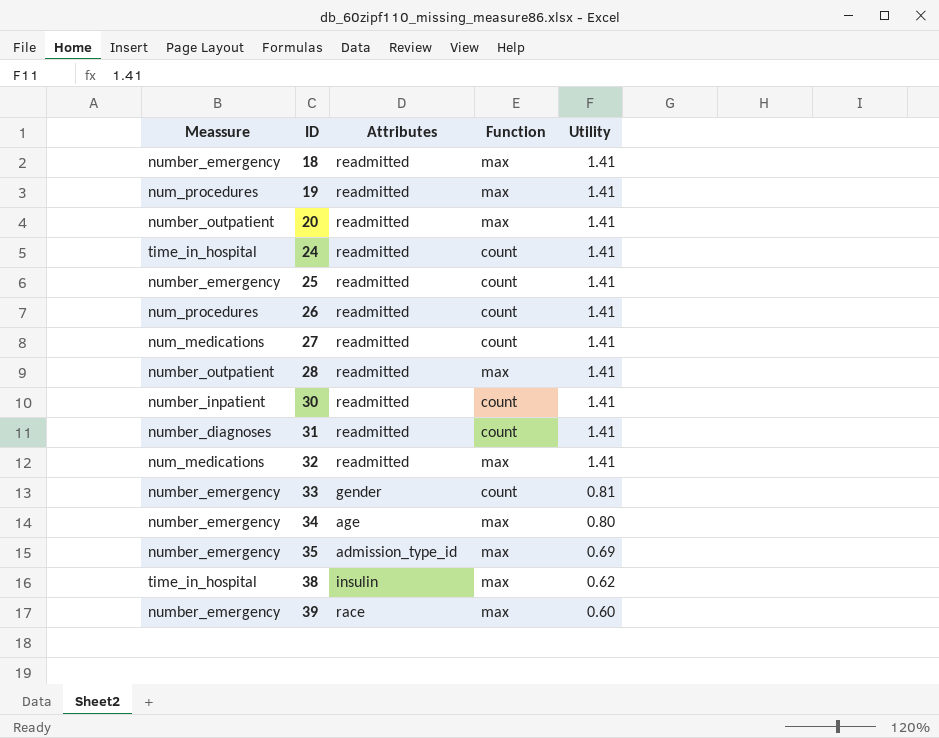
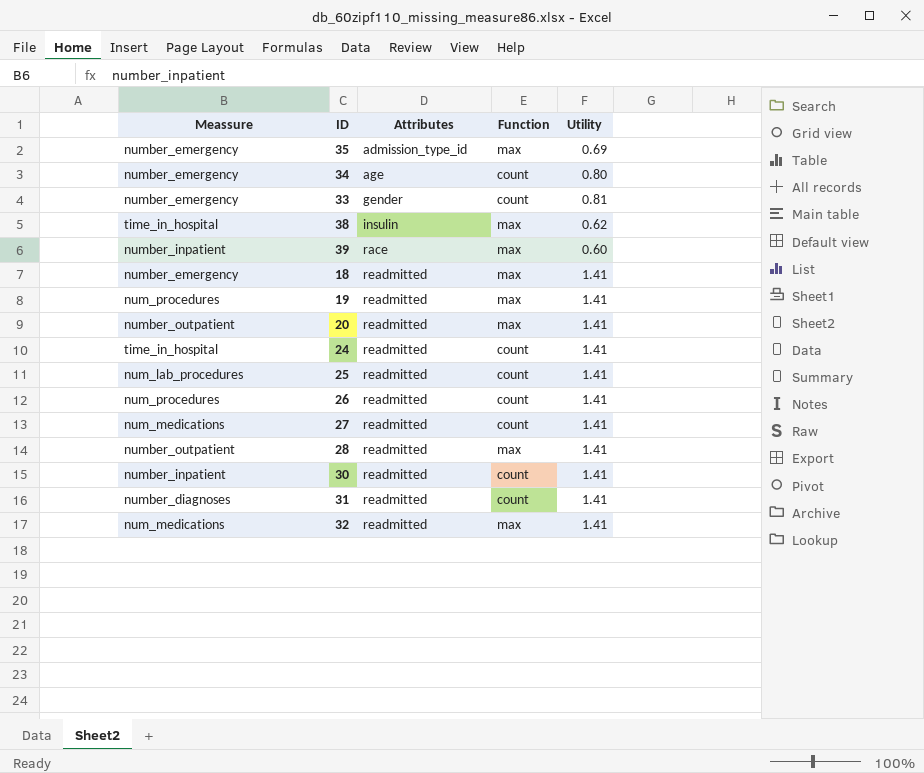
row order: ID ascending -> Attributes ascending
34 | Function: max -> count
39 | Meassure: number_emergency -> number_inpatient
25 | Meassure: number_emergency -> num_lab_procedures

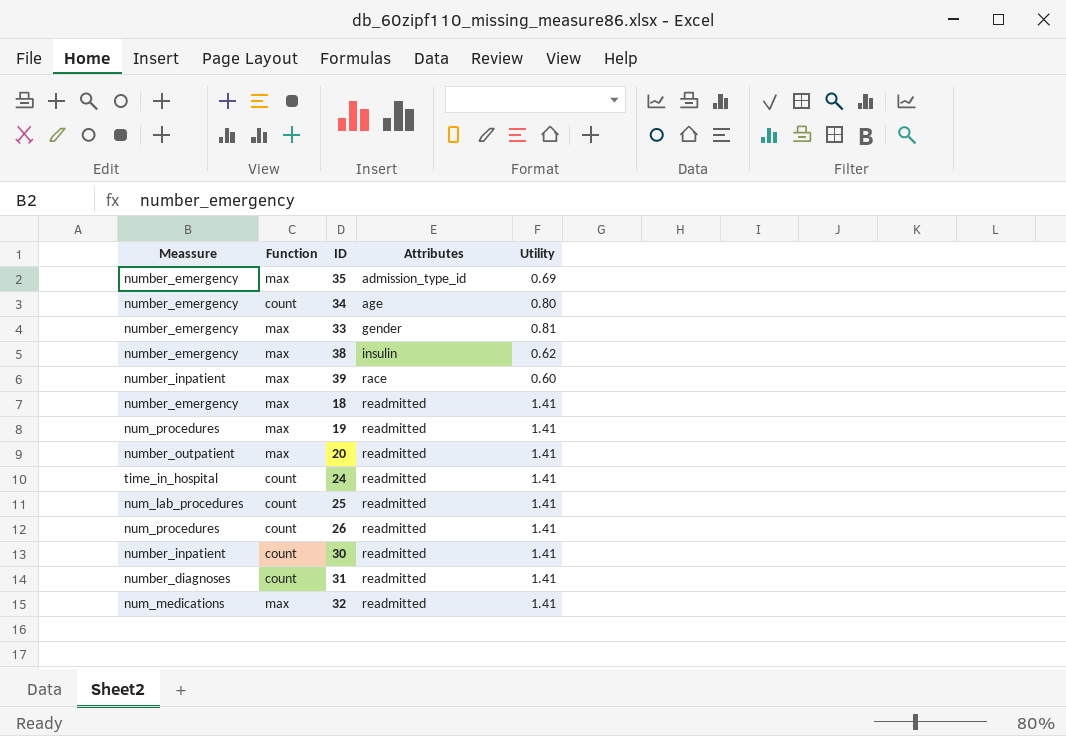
column Function | position: 4 -> 2
row 27: num_medications | readmitted | count | 1.41 -> none
row 28: number_outpatient | readmitted | max | 1.41 -> none
33 | Function: count -> max
38 | Meassure: time_in_hospital -> number_emergency

